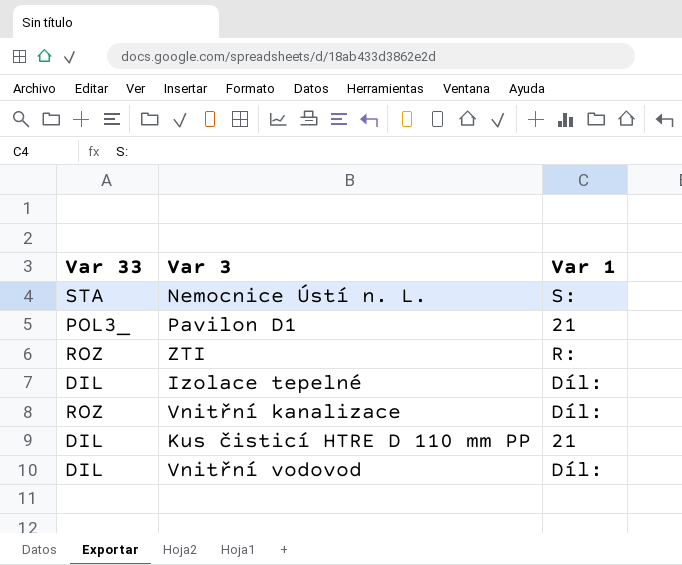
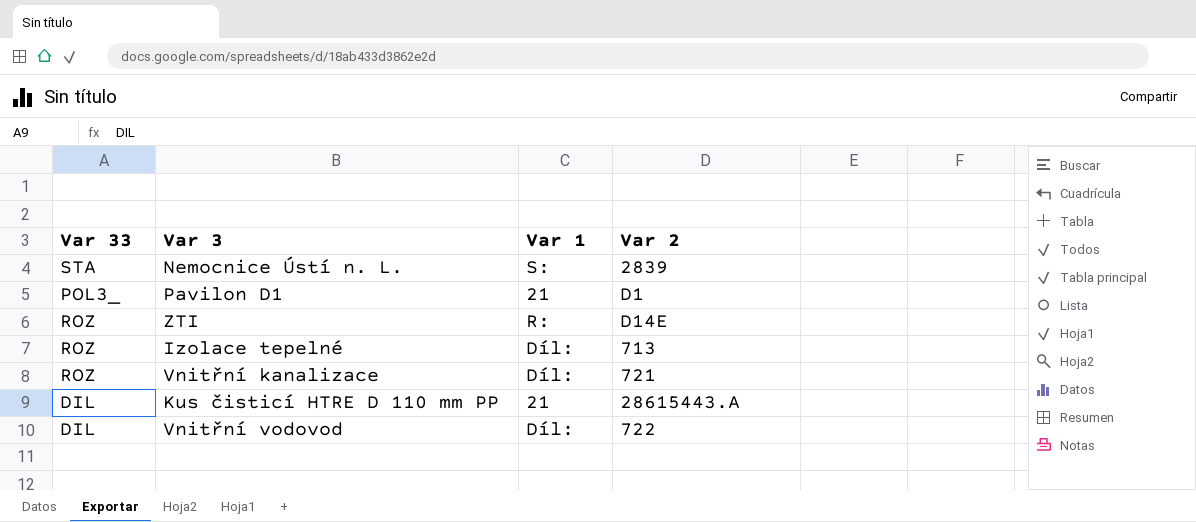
column Var 2 | position: none -> 4
Izolace tepelné | Var 33: DIL -> ROZ

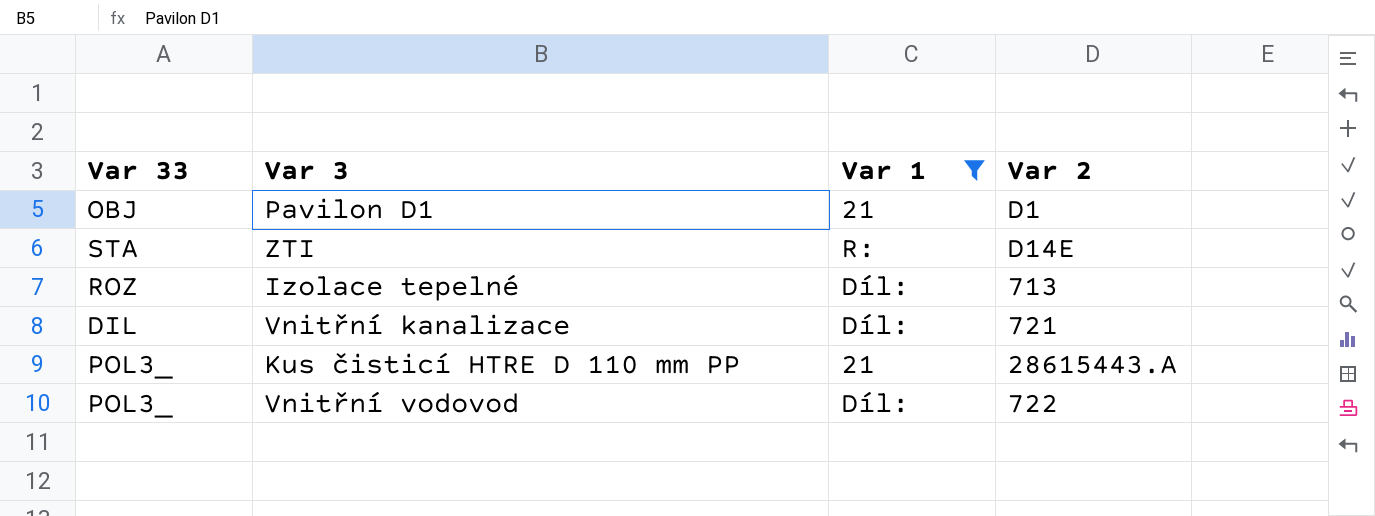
filter: none -> Var 1 != S:
Pavilon D1 | Var 33: POL3_ -> OBJ
ZTI | Var 33: ROZ -> STA
Vnitřní kanalizace | Var 33: ROZ -> DIL
Kus čisticí HTRE D 110 mm PP | Var 33: DIL -> POL3_
Vnitřní vodovod | Var 33: DIL -> POL3_

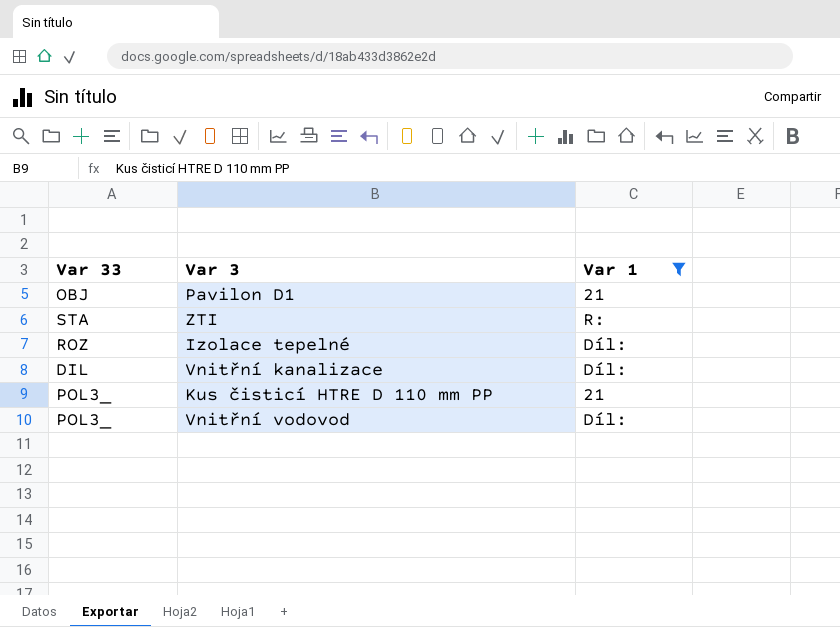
column Var 2 | position: 4 -> none

